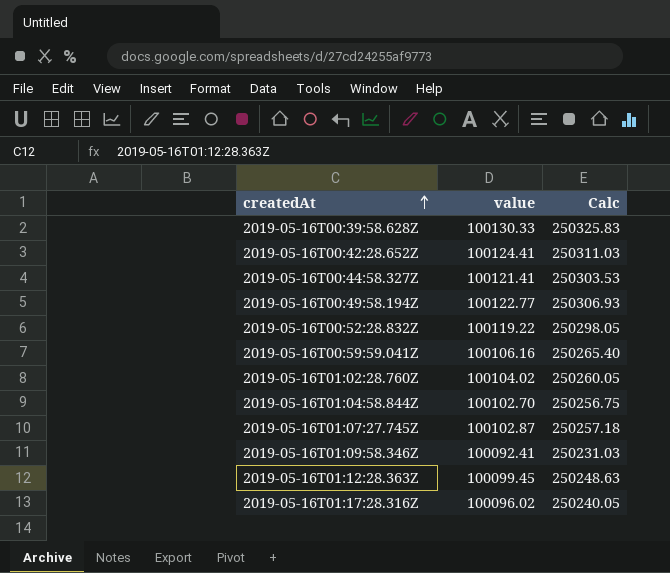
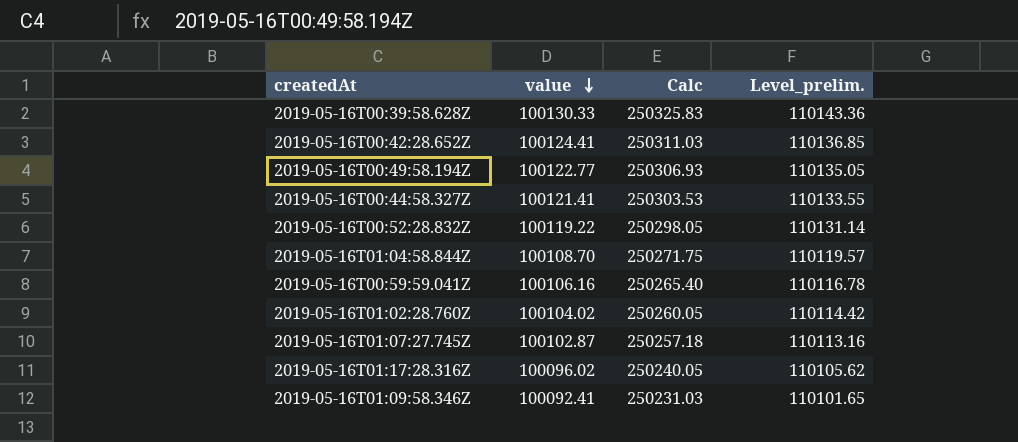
row order: createdAt ascending -> value descending
column Level_prelim. | formula: none -> [value] * 1.1
row 2019-05-16T01:12:28.363Z: 100099.45 | 250248.63 -> none
2019-05-16T01:04:58.844Z | value: 100102.70 -> 100108.70
2019-05-16T01:04:58.844Z | Calc: 250256.75 -> 250271.75

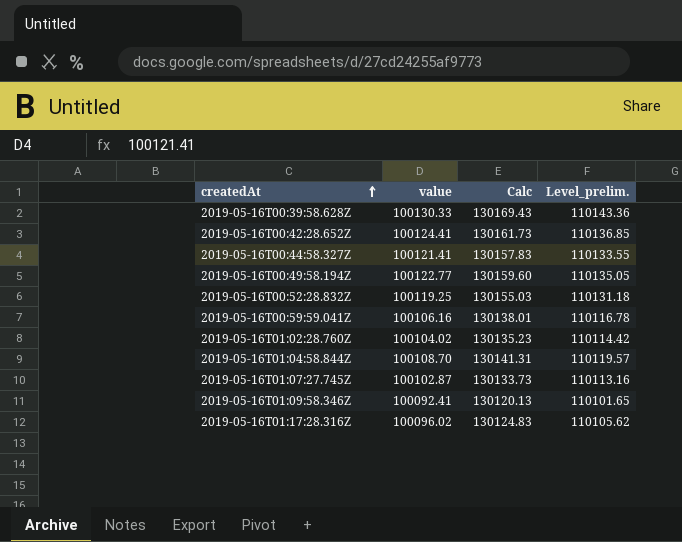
row order: value descending -> createdAt ascending
column Calc | formula: [value] * 2.5 -> [value] * 1.3
2019-05-16T00:52:28.832Z | value: 100119.22 -> 100119.25
2019-05-16T00:52:28.832Z | Level_prelim.: 110131.14 -> 110131.18

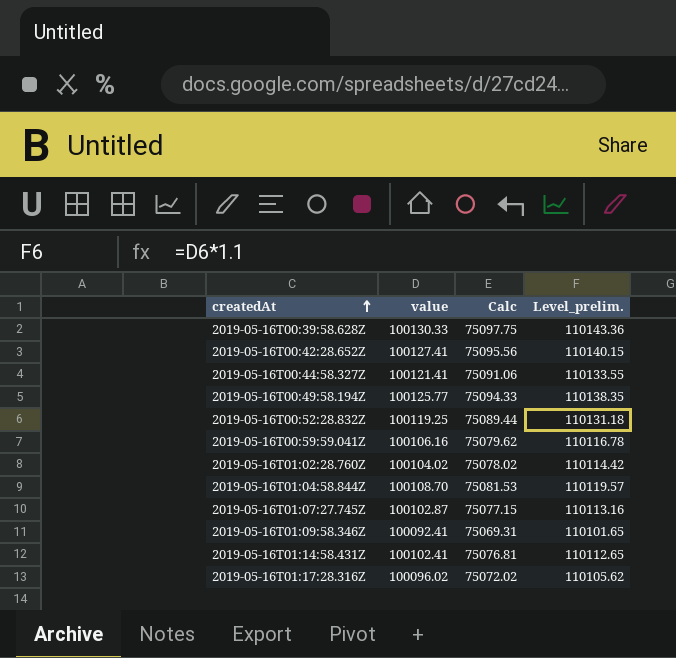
column Calc | formula: [value] * 1.3 -> [value] * 0.75
2019-05-16T00:42:28.652Z | value: 100124.41 -> 100127.41
2019-05-16T00:42:28.652Z | Level_prelim.: 110136.85 -> 110140.15
2019-05-16T00:49:58.194Z | value: 100122.77 -> 100125.77
2019-05-16T00:49:58.194Z | Level_prelim.: 110135.05 -> 110138.35
row 2019-05-16T01:14:58.431Z: none -> 100102.41 | 75076.81 | 110112.65

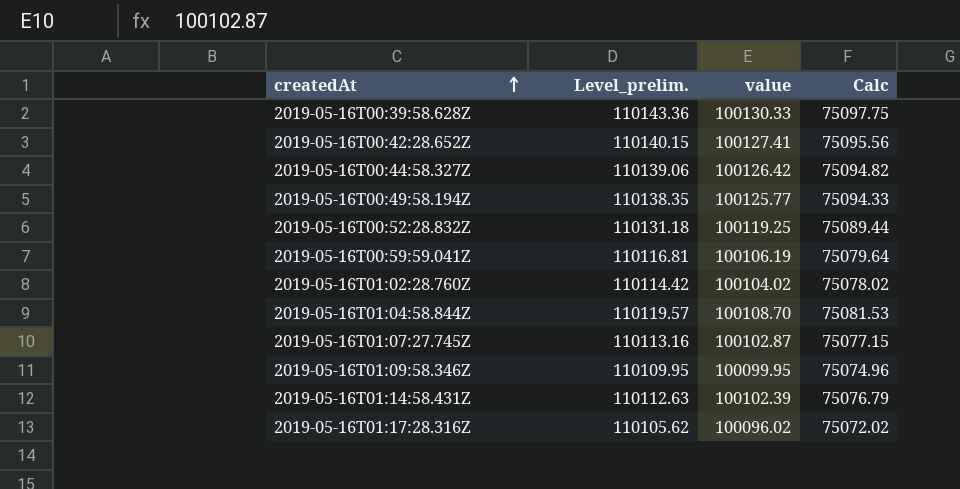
column Level_prelim. | position: 4 -> 2
2019-05-16T00:44:58.327Z | Level_prelim.: 110133.55 -> 110139.06
2019-05-16T00:44:58.327Z | value: 100121.41 -> 100126.42
2019-05-16T00:44:58.327Z | Calc: 75091.06 -> 75094.82
2019-05-16T00:59:59.041Z | Level_prelim.: 110116.78 -> 110116.81
2019-05-16T00:59:59.041Z | value: 100106.16 -> 100106.19
2019-05-16T00:59:59.041Z | Calc: 75079.62 -> 75079.64
2019-05-16T01:09:58.346Z | Level_prelim.: 110101.65 -> 110109.95
2019-05-16T01:09:58.346Z | value: 100092.41 -> 100099.95
2019-05-16T01:09:58.346Z | Calc: 75069.31 -> 75074.96
2019-05-16T01:14:58.431Z | Level_prelim.: 110112.65 -> 110112.63
2019-05-16T01:14:58.431Z | value: 100102.41 -> 100102.39
2019-05-16T01:14:58.431Z | Calc: 75076.81 -> 75076.79

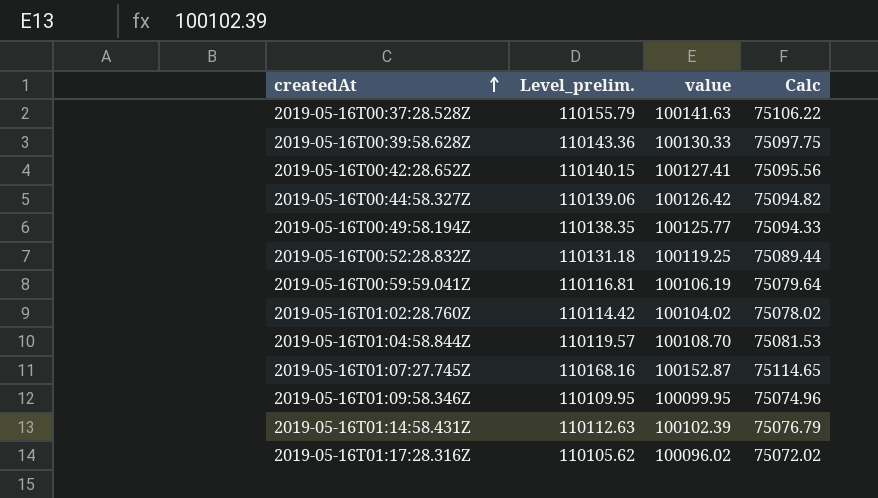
row 2019-05-16T00:37:28.528Z: none -> 110155.79 | 100141.63 | 75106.22
2019-05-16T01:07:27.745Z | Level_prelim.: 110113.16 -> 110168.16
2019-05-16T01:07:27.745Z | value: 100102.87 -> 100152.87
2019-05-16T01:07:27.745Z | Calc: 75077.15 -> 75114.65

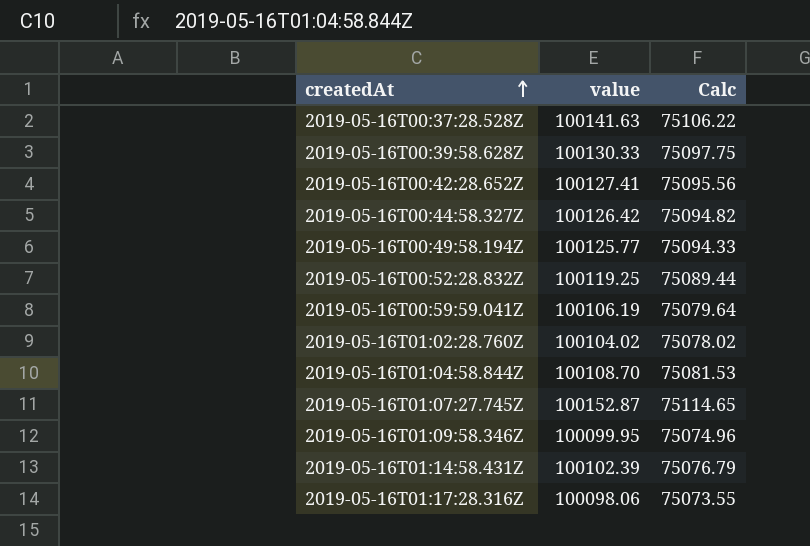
column Level_prelim. | formula: [value] * 1.1 -> none
2019-05-16T01:17:28.316Z | value: 100096.02 -> 100098.06
2019-05-16T01:17:28.316Z | Calc: 75072.02 -> 75073.55

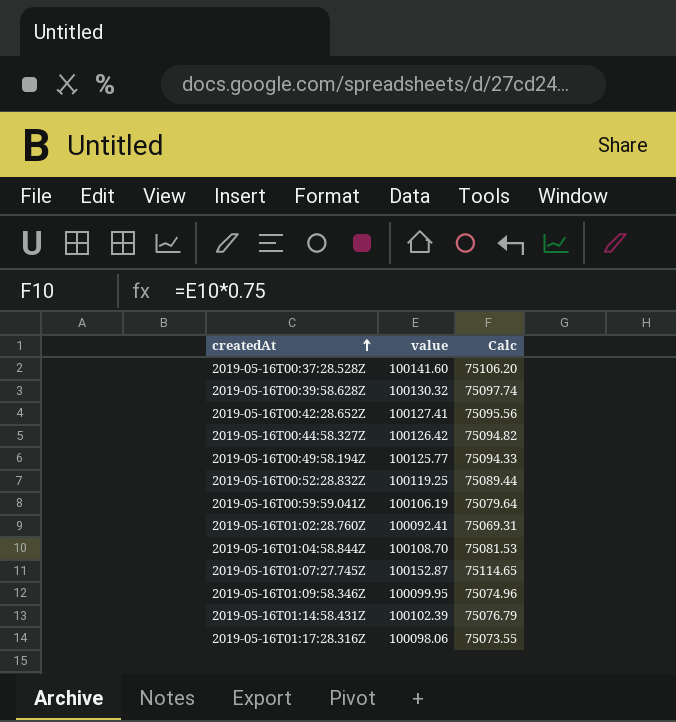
2019-05-16T00:37:28.528Z | value: 100141.63 -> 100141.60
2019-05-16T00:37:28.528Z | Calc: 75106.22 -> 75106.20
2019-05-16T00:39:58.628Z | value: 100130.33 -> 100130.32
2019-05-16T00:39:58.628Z | Calc: 75097.75 -> 75097.74
2019-05-16T01:02:28.760Z | value: 100104.02 -> 100092.41
2019-05-16T01:02:28.760Z | Calc: 75078.02 -> 75069.31

